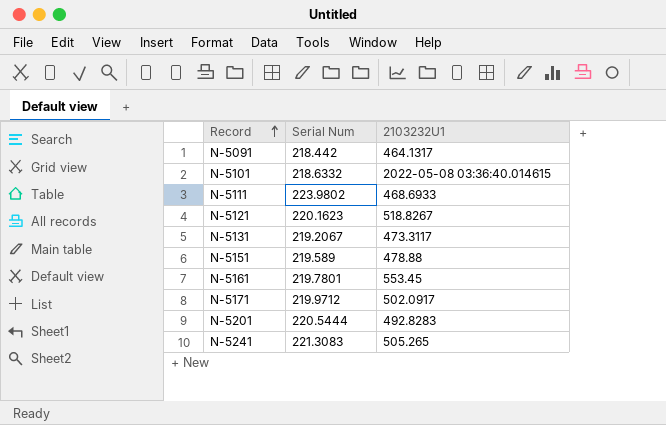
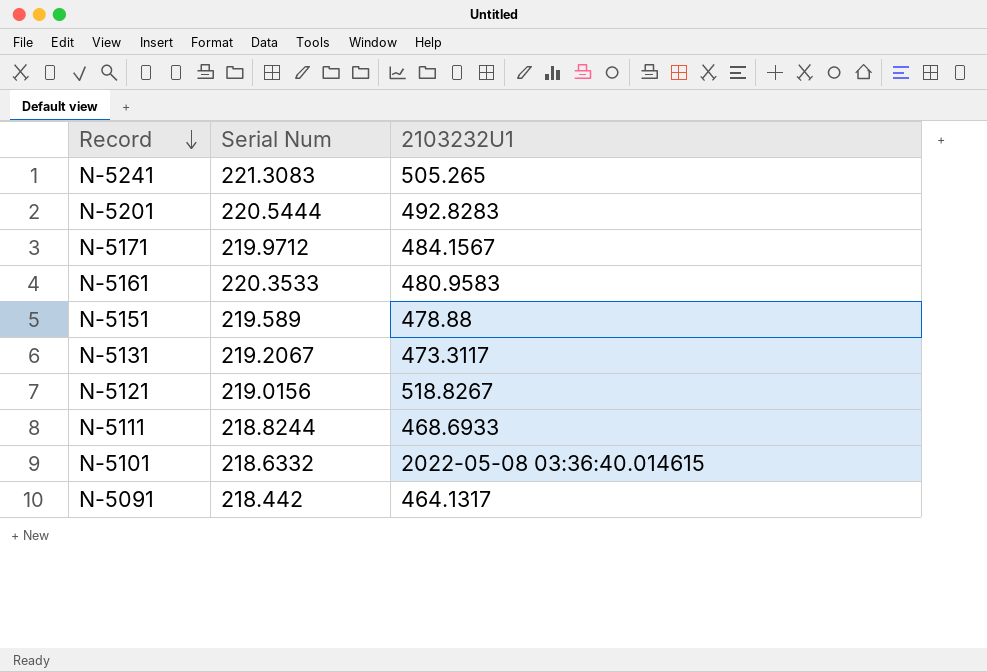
row order: Record ascending -> Record descending
N-5171 | 2103232U1: 502.0917 -> 484.1567
N-5161 | Serial Num: 219.7801 -> 220.3533
N-5161 | 2103232U1: 553.45 -> 480.9583
N-5121 | Serial Num: 220.1623 -> 219.0156
N-5111 | Serial Num: 223.9802 -> 218.8244

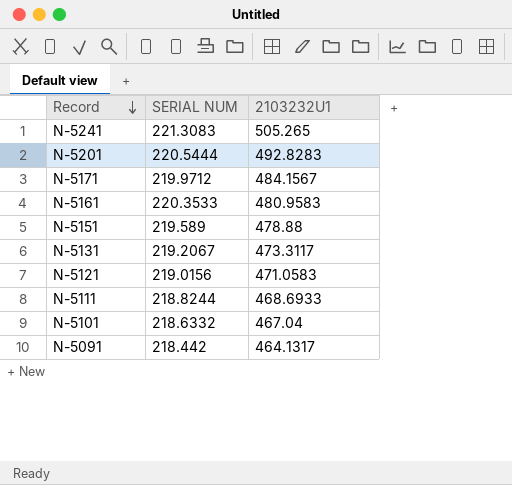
column name: Serial Num -> SERIAL NUM
N-5121 | 2103232U1: 518.8267 -> 471.0583
N-5101 | 2103232U1: 2022-05-08 03:36:40.014615 -> 467.04

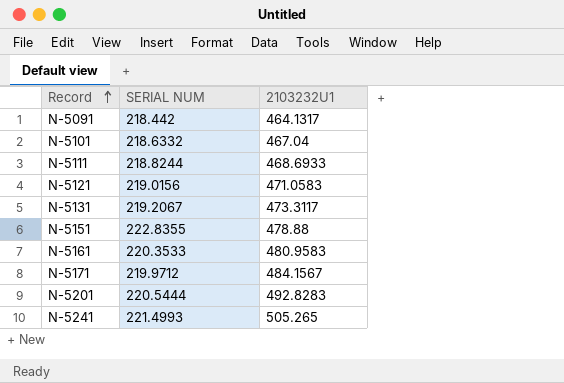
row order: Record descending -> Record ascending
N-5151 | SERIAL NUM: 219.589 -> 222.8355
N-5241 | SERIAL NUM: 221.3083 -> 221.4993

